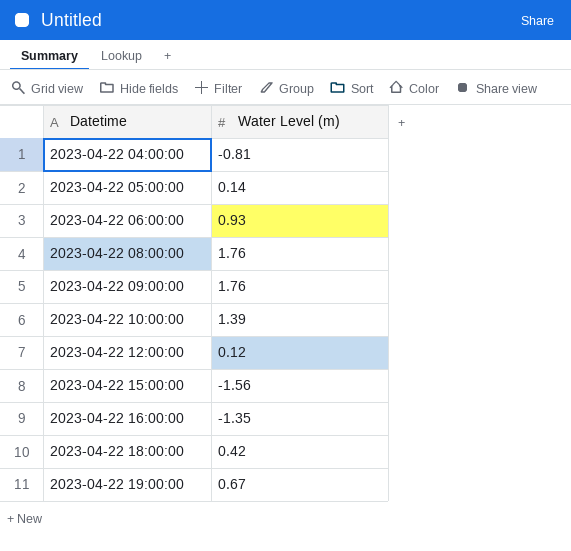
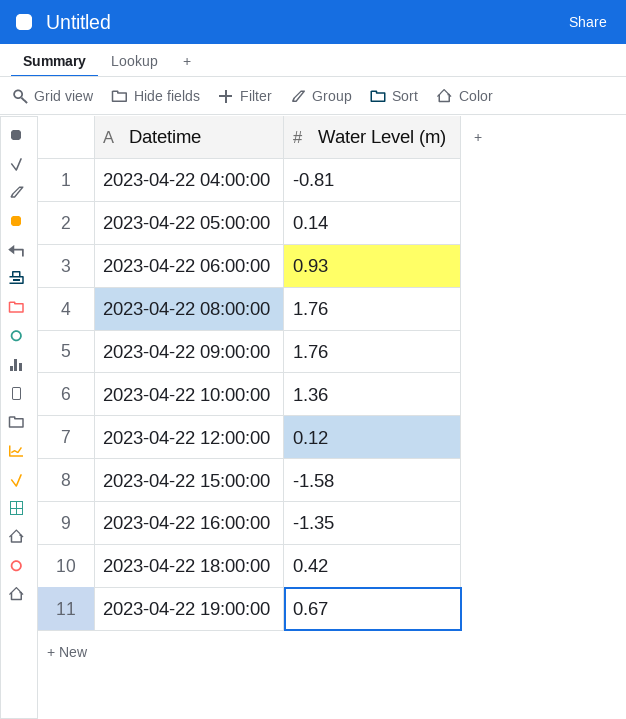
2023-04-22 10:00:00 | Water Level (m): 1.39 -> 1.36
2023-04-22 15:00:00 | Water Level (m): -1.56 -> -1.58

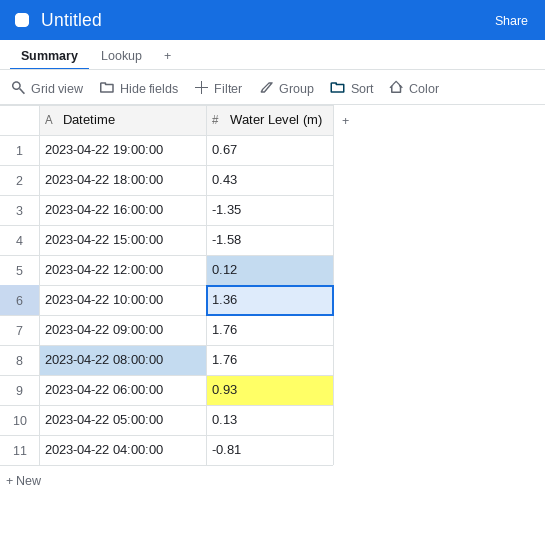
row order: Datetime ascending -> Datetime descending
2023-04-22 18:00:00 | Water Level (m): 0.42 -> 0.43
2023-04-22 05:00:00 | Water Level (m): 0.14 -> 0.13

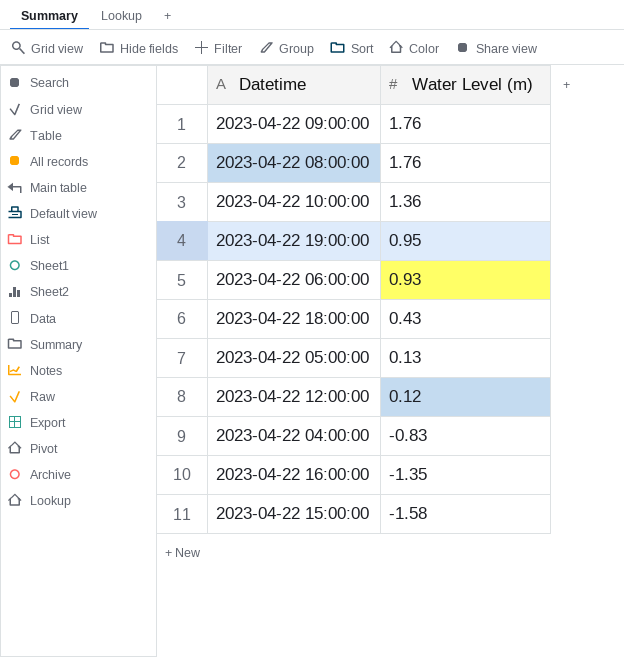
row order: Datetime descending -> Water Level (m) descending
2023-04-22 19:00:00 | Water Level (m): 0.67 -> 0.95
2023-04-22 04:00:00 | Water Level (m): -0.81 -> -0.83

